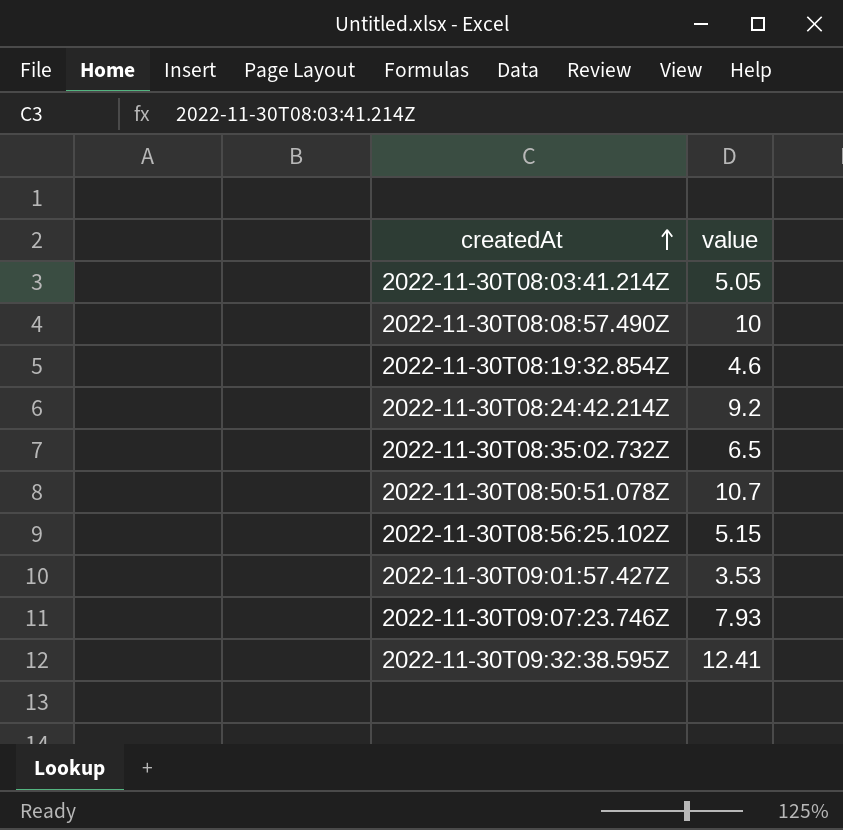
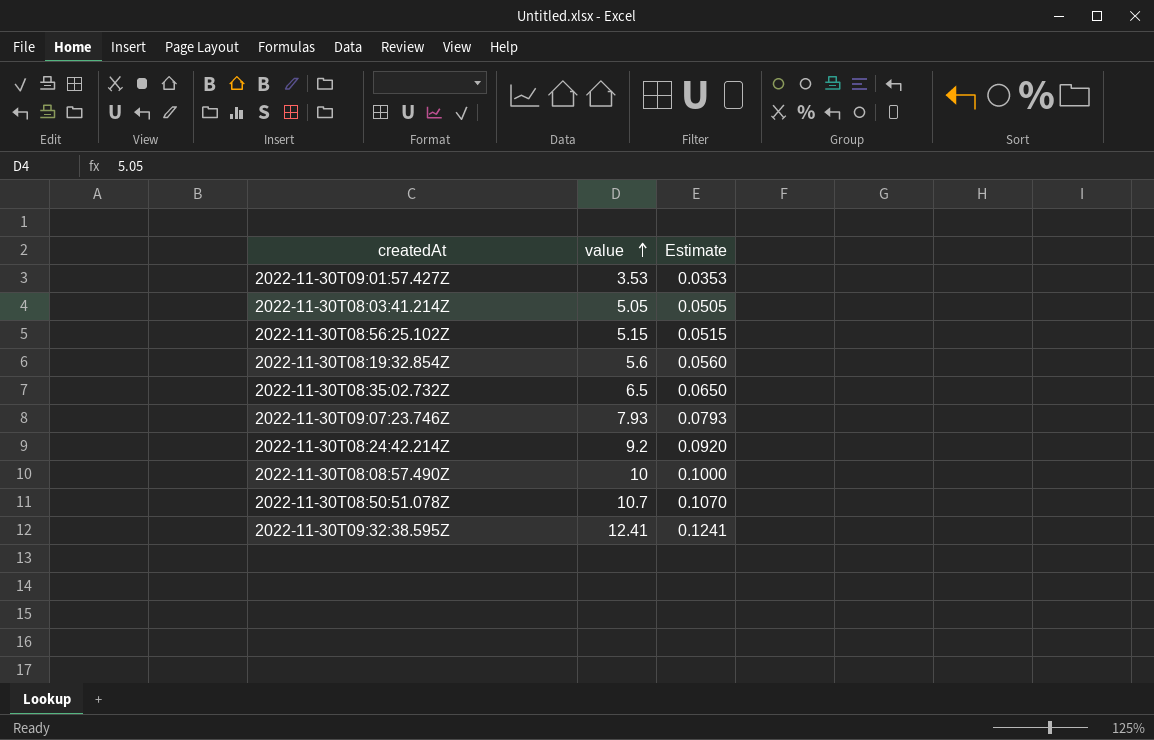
row order: createdAt ascending -> value ascending
column Estimate | formula: none -> [value] * 0.01
2022-11-30T08:19:32.854Z | value: 4.6 -> 5.6

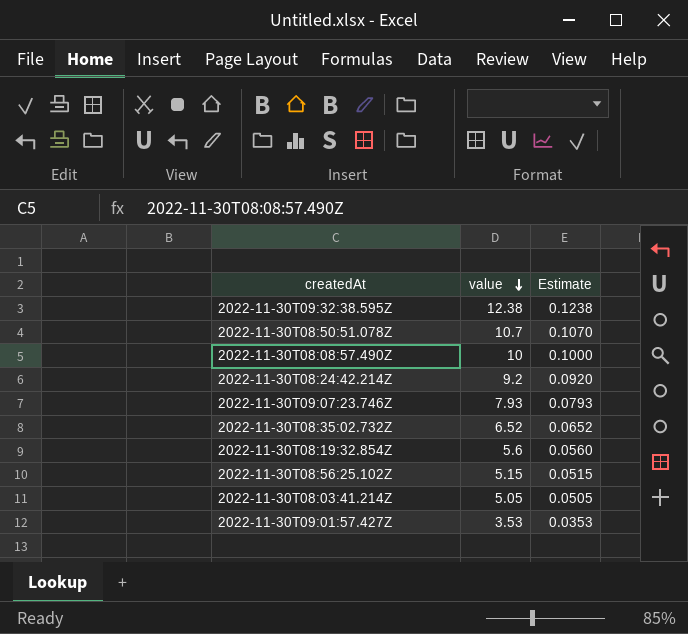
row order: value ascending -> value descending
2022-11-30T09:32:38.595Z | value: 12.41 -> 12.38
2022-11-30T09:32:38.595Z | Estimate: 0.1241 -> 0.1238
2022-11-30T08:35:02.732Z | value: 6.5 -> 6.52
2022-11-30T08:35:02.732Z | Estimate: 0.0650 -> 0.0652

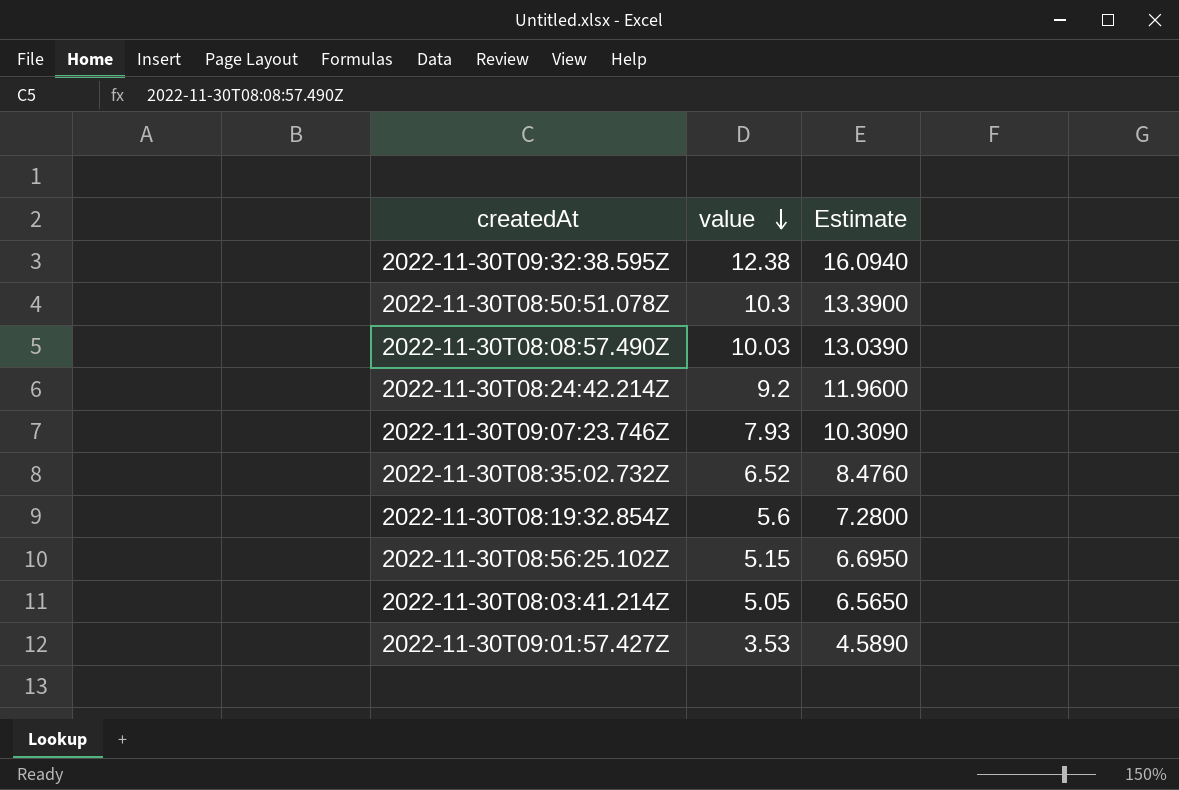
column Estimate | formula: [value] * 0.01 -> [value] * 1.3
2022-11-30T08:50:51.078Z | value: 10.7 -> 10.3
2022-11-30T08:08:57.490Z | value: 10 -> 10.03

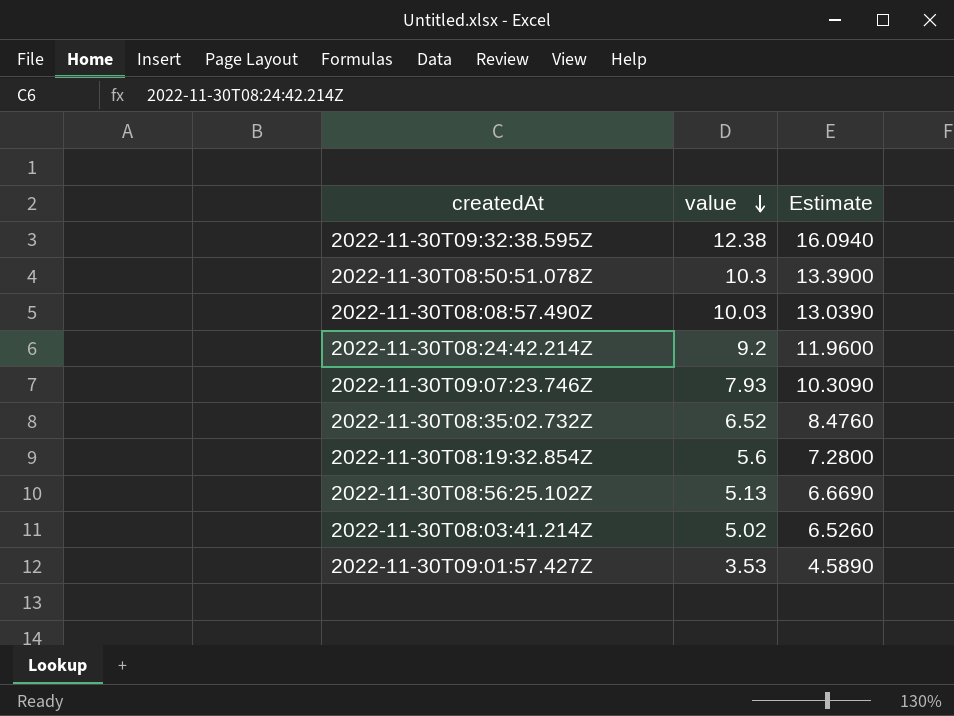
2022-11-30T08:56:25.102Z | value: 5.15 -> 5.13
2022-11-30T08:56:25.102Z | Estimate: 6.6950 -> 6.6690
2022-11-30T08:03:41.214Z | value: 5.05 -> 5.02
2022-11-30T08:03:41.214Z | Estimate: 6.5650 -> 6.5260

